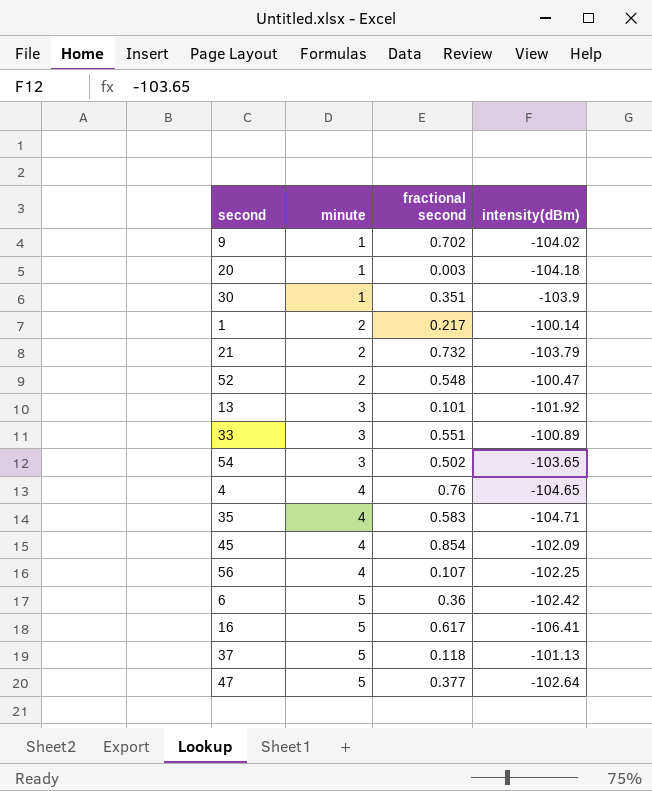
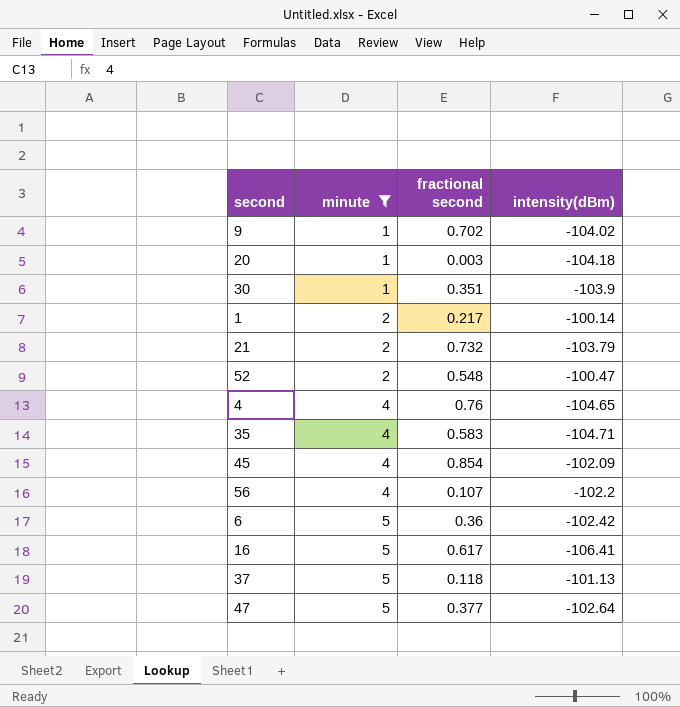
filter: none -> minute != 3
56 | intensity(dBm): -102.25 -> -102.2

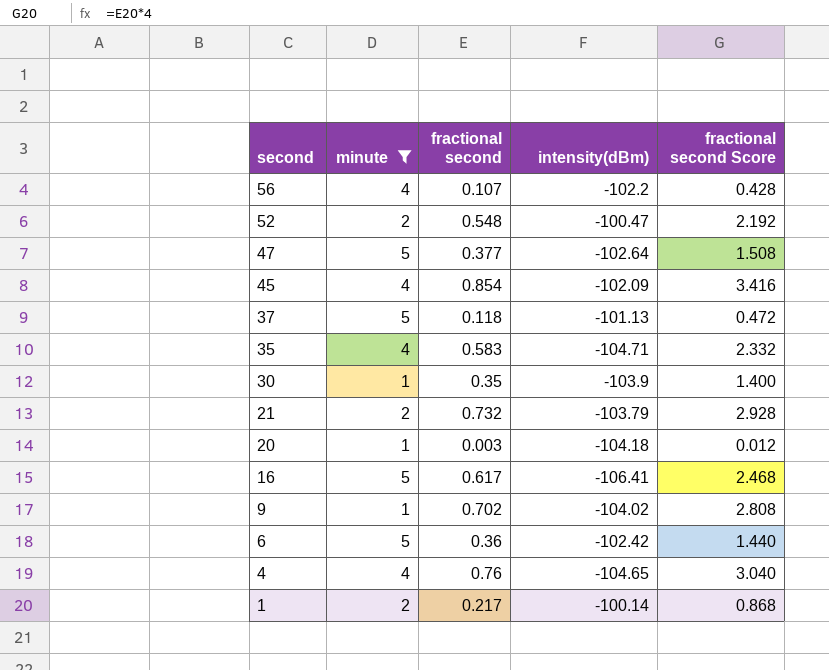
row order: minute ascending -> second descending
column fractional second Score | formula: none -> [fractional second] * 4
30 | fractional second: 0.351 -> 0.35

